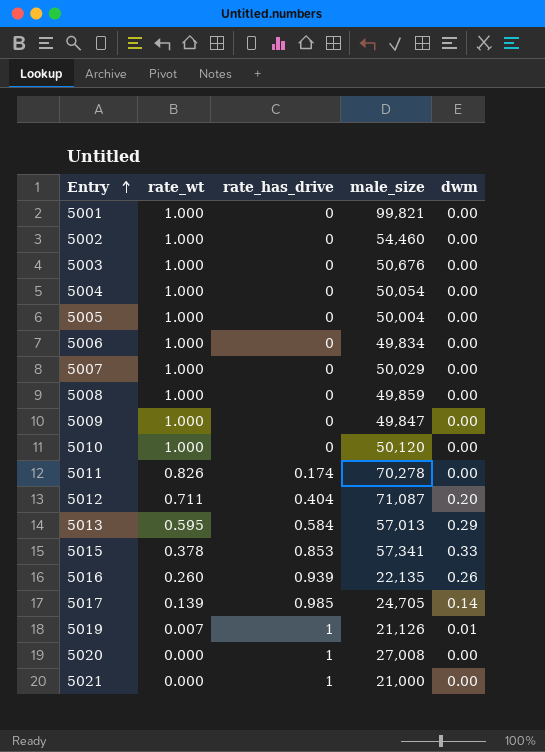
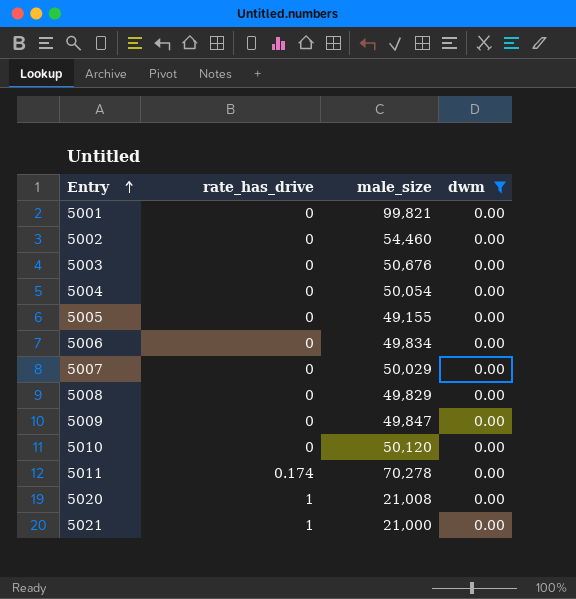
filter: none -> dwm = 0.00
column rate_wt | position: 2 -> none
5005 | male_size: 50,004 -> 49,155
5008 | male_size: 49,859 -> 49,829
5020 | male_size: 27,008 -> 21,008

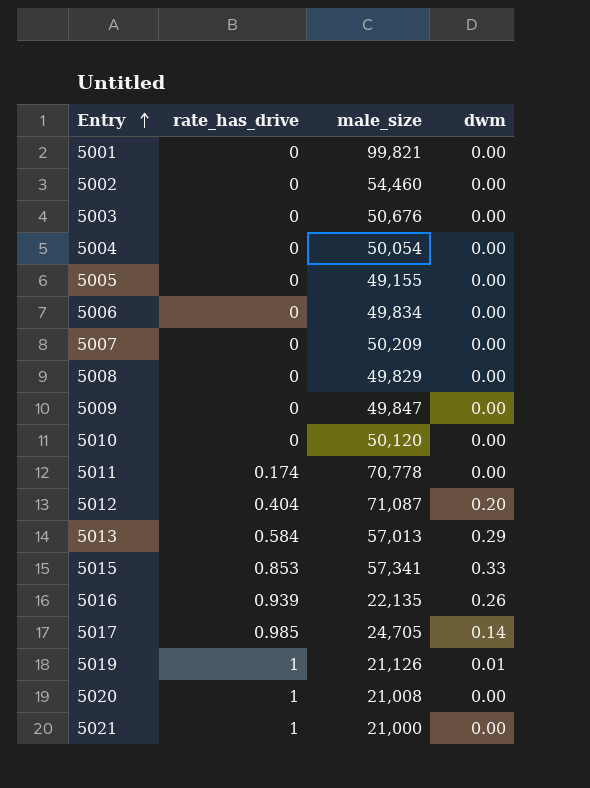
filter: dwm = 0.00 -> none
5007 | male_size: 50,029 -> 50,209
5011 | male_size: 70,278 -> 70,778

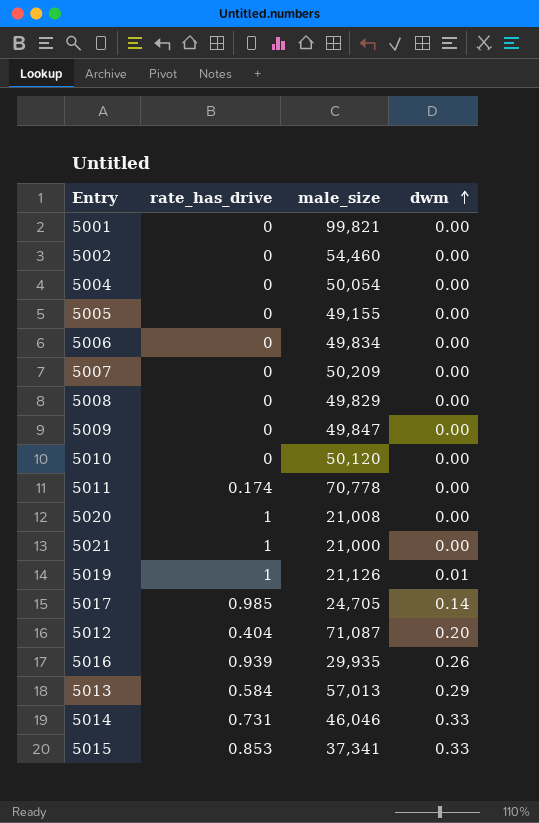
row order: Entry ascending -> dwm ascending
row 5003: 0 | 50,676 | 0.00 -> none
5016 | male_size: 22,135 -> 29,935
row 5014: none -> 0.731 | 46,046 | 0.33
5015 | male_size: 57,341 -> 37,341

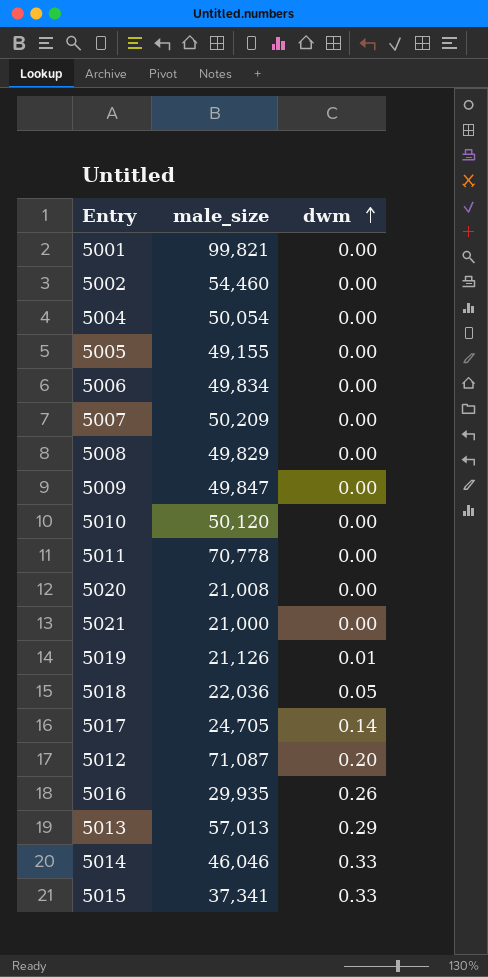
column rate_has_drive | position: 2 -> none
row 5018: none -> 22,036 | 0.05

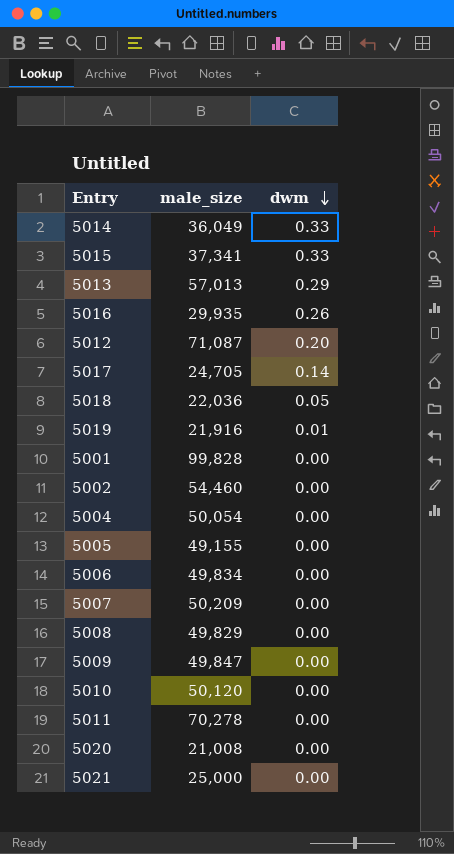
row order: dwm ascending -> dwm descending
5014 | male_size: 46,046 -> 36,049
5019 | male_size: 21,126 -> 21,916
5001 | male_size: 99,821 -> 99,828
5011 | male_size: 70,778 -> 70,278
5021 | male_size: 21,000 -> 25,000

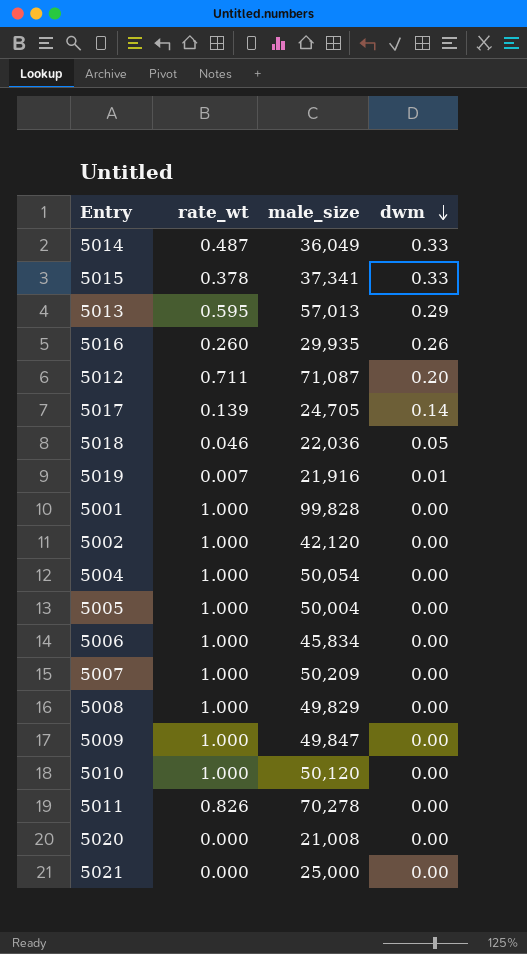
column rate_wt | position: none -> 2
5002 | male_size: 54,460 -> 42,120
5005 | male_size: 49,155 -> 50,004
5006 | male_size: 49,834 -> 45,834

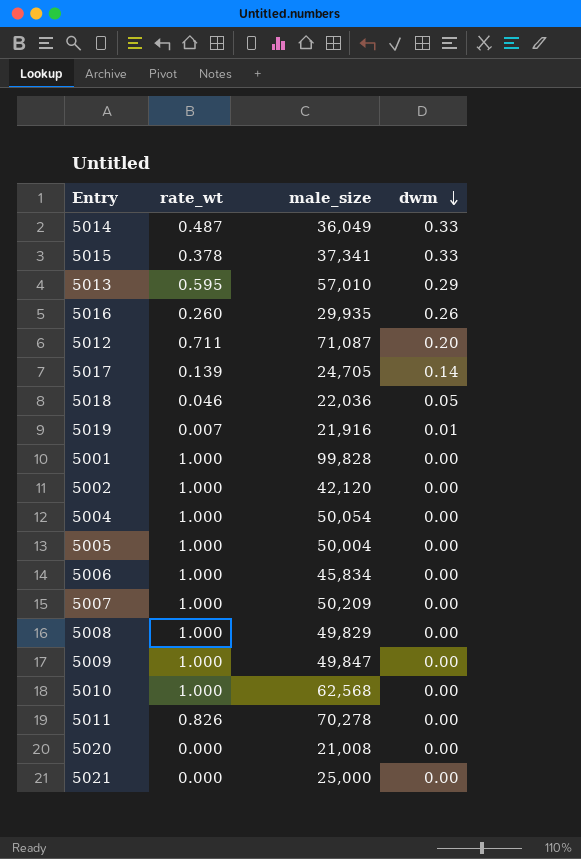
5013 | male_size: 57,013 -> 57,010
5010 | male_size: 50,120 -> 62,568

